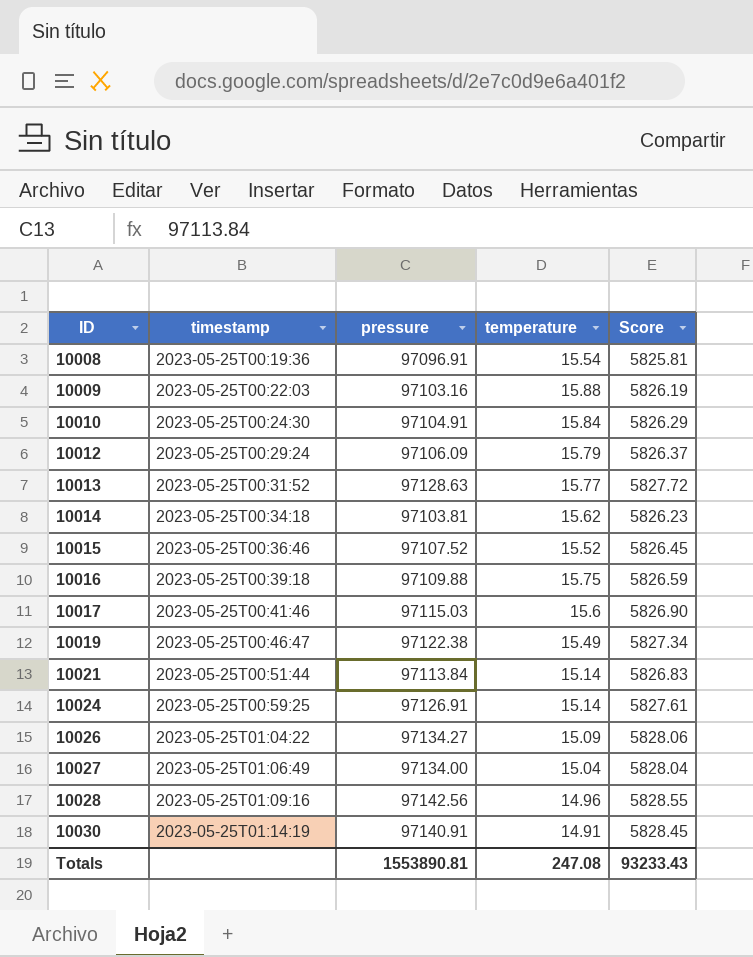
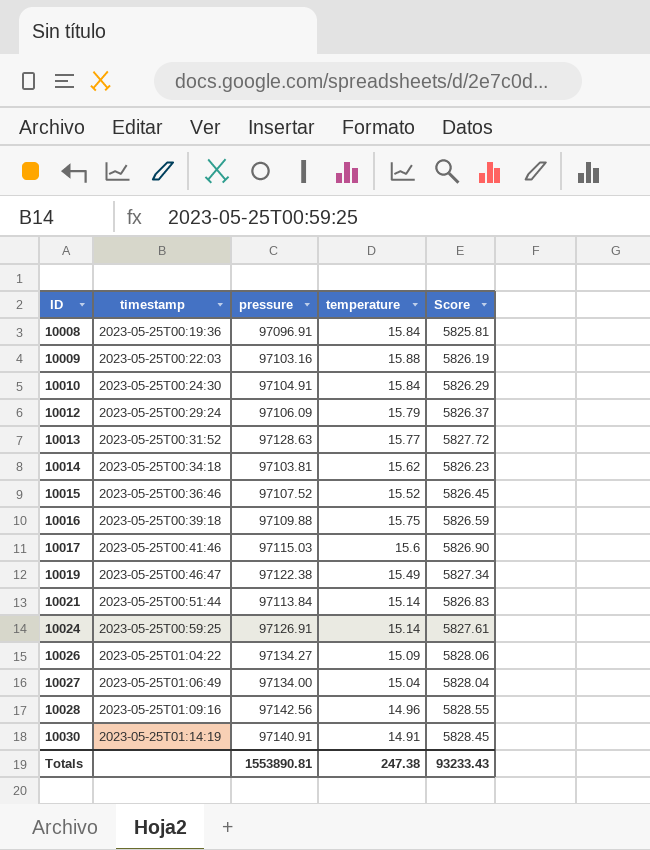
10008 | temperature: 15.54 -> 15.84
Totals | temperature: 247.08 -> 247.38

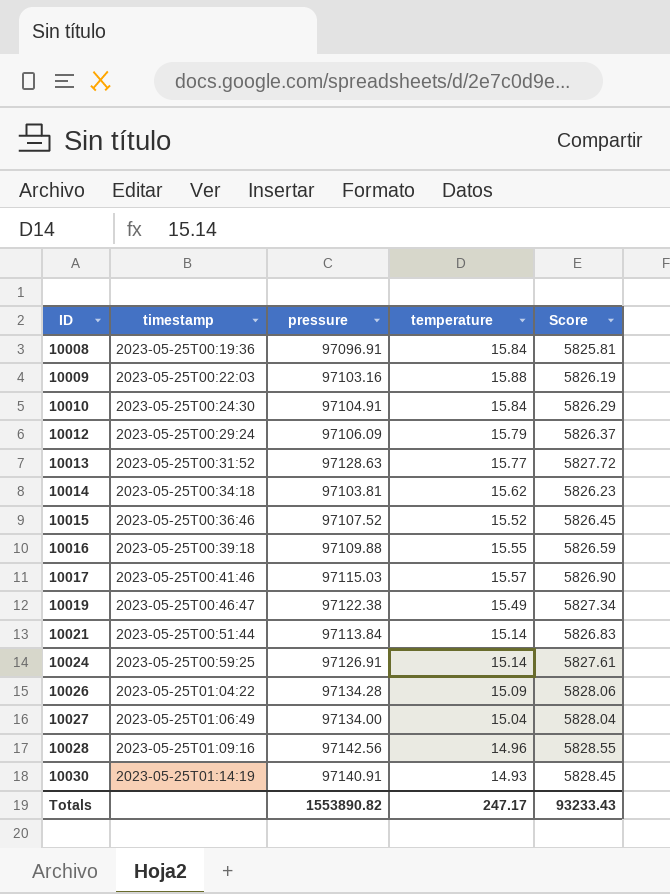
10016 | temperature: 15.75 -> 15.55
10017 | temperature: 15.6 -> 15.57
10026 | pressure: 97134.27 -> 97134.28
10030 | temperature: 14.91 -> 14.93
Totals | pressure: 1553890.81 -> 1553890.82
Totals | temperature: 247.38 -> 247.17

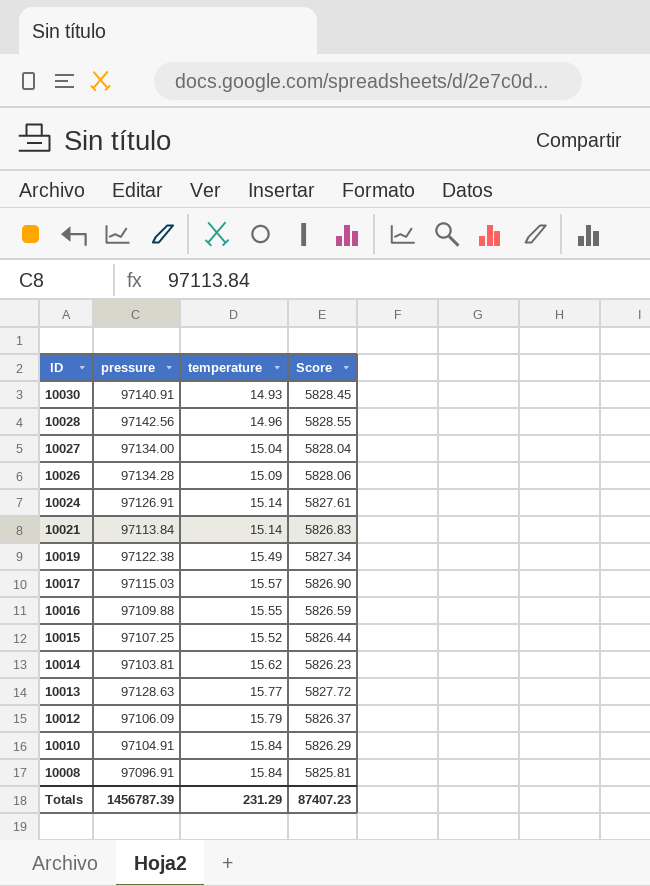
row order: ID ascending -> ID descending
column timestamp | position: 2 -> none
row 10009: 2023-05-25T00:22:03 | 97103.16 | 15.88 | 5826.19 -> none
10015 | pressure: 97107.52 -> 97107.25
10015 | Score: 5826.45 -> 5826.44
Totals | pressure: 1553890.82 -> 1456787.39
Totals | temperature: 247.17 -> 231.29
Totals | Score: 93233.43 -> 87407.23

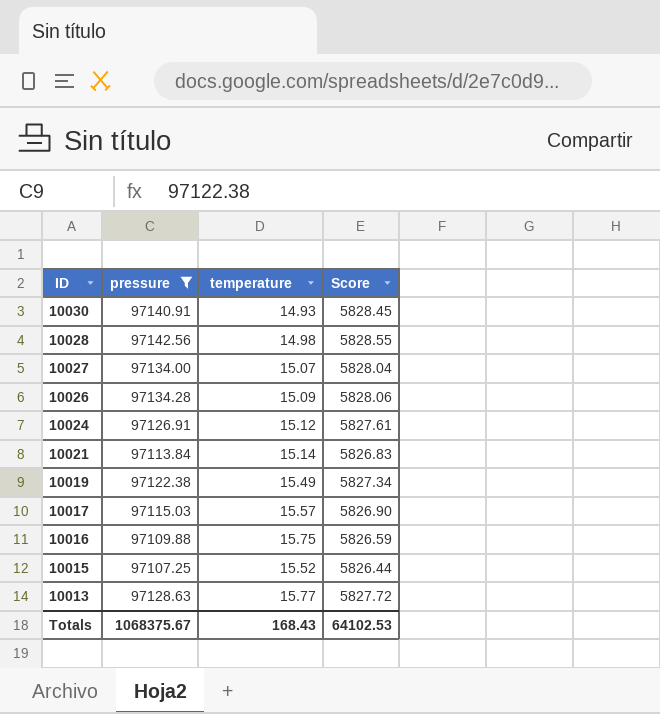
filter: none -> pressure >= 97107.25
10028 | temperature: 14.96 -> 14.98
10027 | temperature: 15.04 -> 15.07
10024 | temperature: 15.14 -> 15.12
10016 | temperature: 15.55 -> 15.75
Totals | pressure: 1456787.39 -> 1068375.67
Totals | temperature: 231.29 -> 168.43
Totals | Score: 87407.23 -> 64102.53

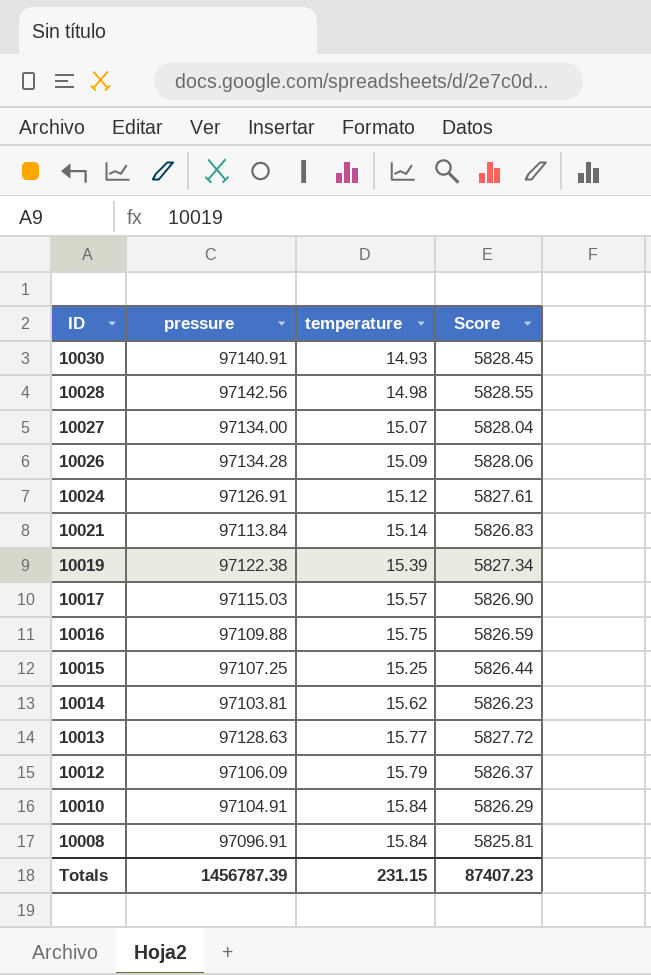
filter: pressure >= 97107.25 -> none
10019 | temperature: 15.49 -> 15.39
10015 | temperature: 15.52 -> 15.25
Totals | pressure: 1068375.67 -> 1456787.39
Totals | temperature: 168.43 -> 231.15
Totals | Score: 64102.53 -> 87407.23

